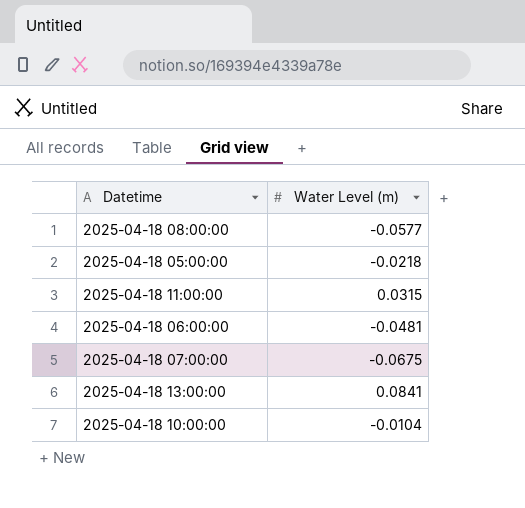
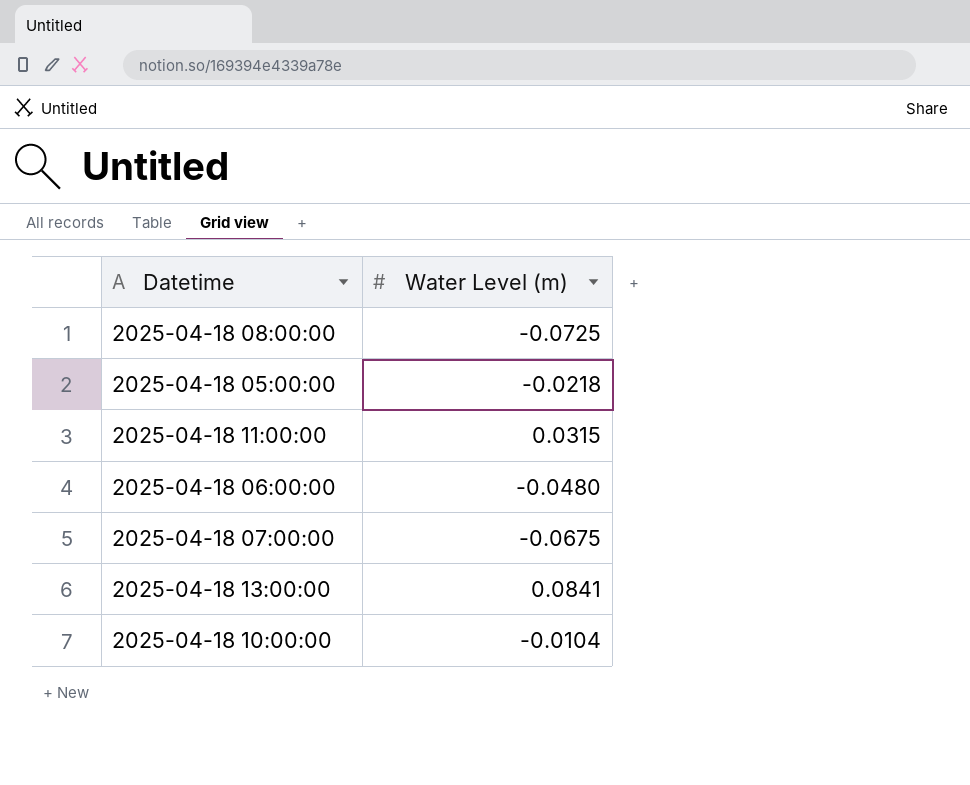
2025-04-18 08:00:00 | Water Level (m): -0.0577 -> -0.0725
2025-04-18 06:00:00 | Water Level (m): -0.0481 -> -0.0480

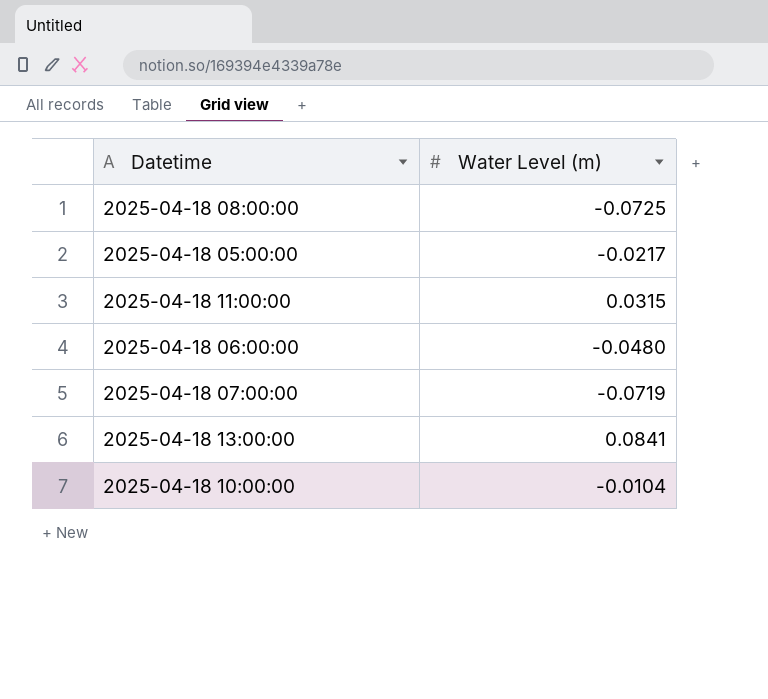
2025-04-18 05:00:00 | Water Level (m): -0.0218 -> -0.0217
2025-04-18 07:00:00 | Water Level (m): -0.0675 -> -0.0719

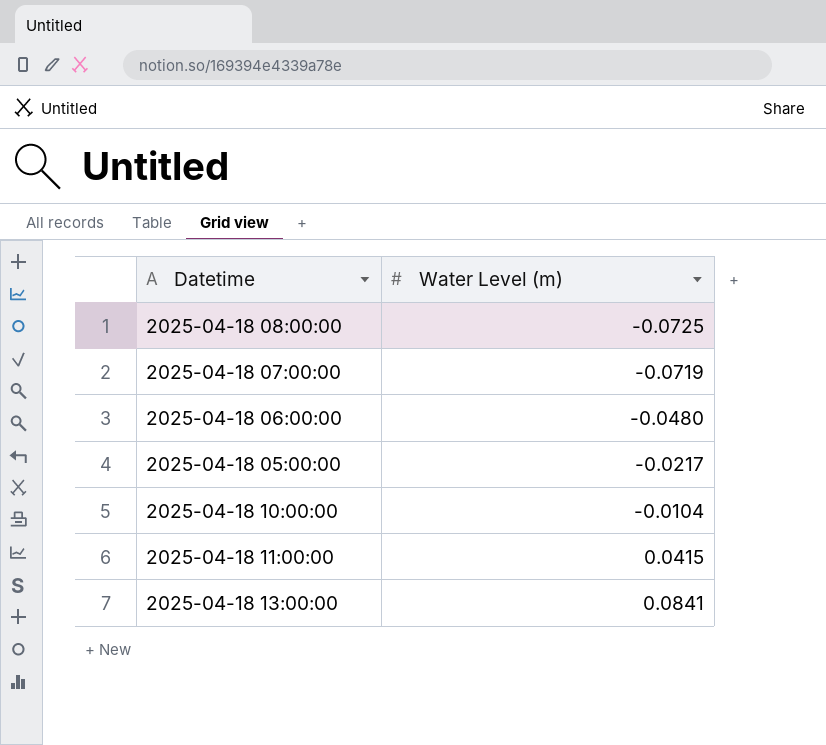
row order: none -> Water Level (m) ascending
2025-04-18 11:00:00 | Water Level (m): 0.0315 -> 0.0415

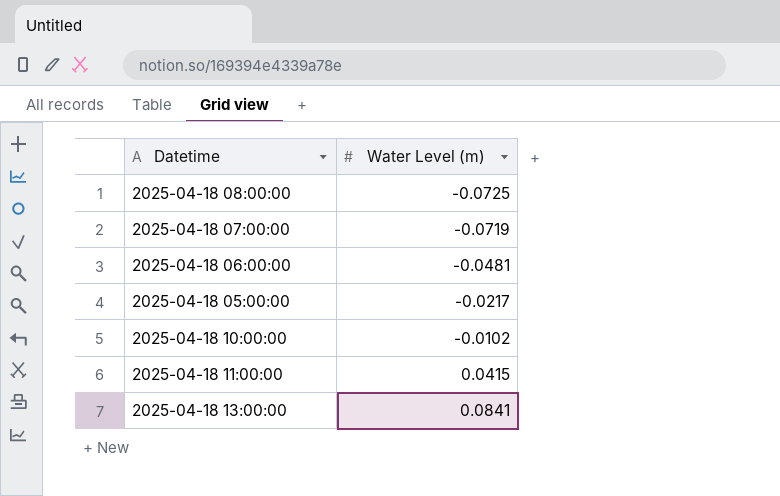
2025-04-18 06:00:00 | Water Level (m): -0.0480 -> -0.0481
2025-04-18 10:00:00 | Water Level (m): -0.0104 -> -0.0102

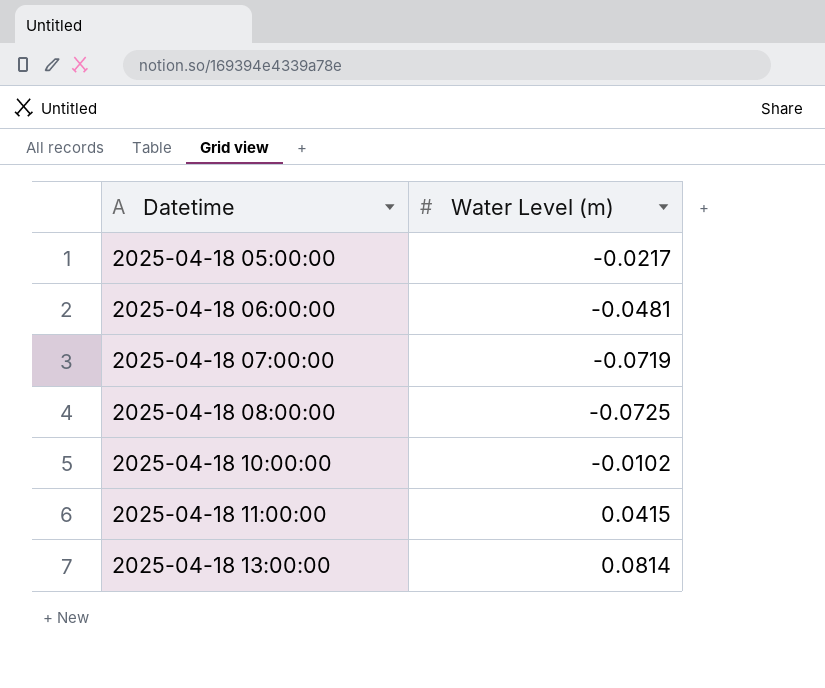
row order: Water Level (m) ascending -> Datetime ascending
2025-04-18 13:00:00 | Water Level (m): 0.0841 -> 0.0814

